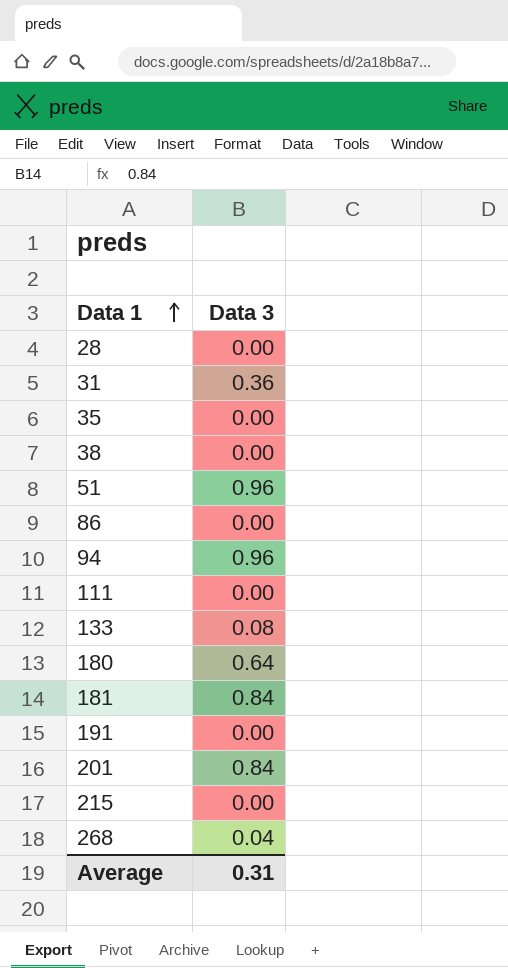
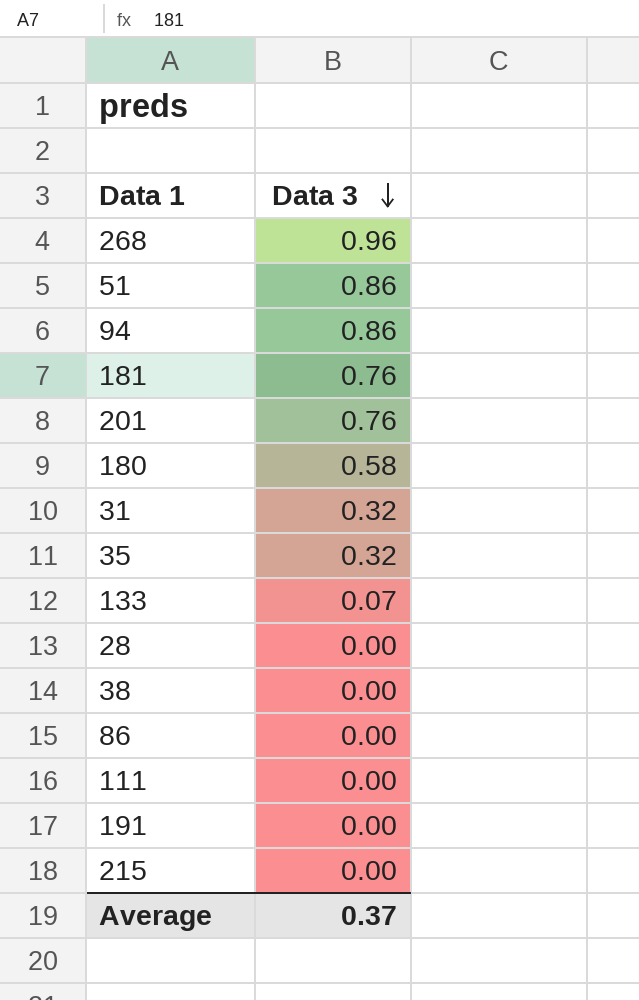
row order: Data 1 ascending -> Data 3 descending
268 | Data 3: 0.04 -> 0.96
51 | Data 3: 0.96 -> 0.86
94 | Data 3: 0.96 -> 0.86
181 | Data 3: 0.84 -> 0.76
201 | Data 3: 0.84 -> 0.76
180 | Data 3: 0.64 -> 0.58
31 | Data 3: 0.36 -> 0.32
35 | Data 3: 0.00 -> 0.32
133 | Data 3: 0.08 -> 0.07
Average | Data 3: 0.31 -> 0.37

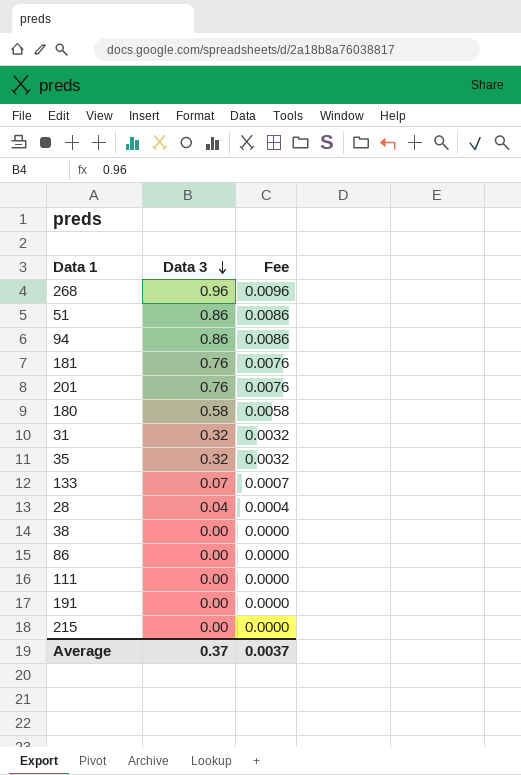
column Fee | formula: none -> [Data 3] * 0.01
28 | Data 3: 0.00 -> 0.04

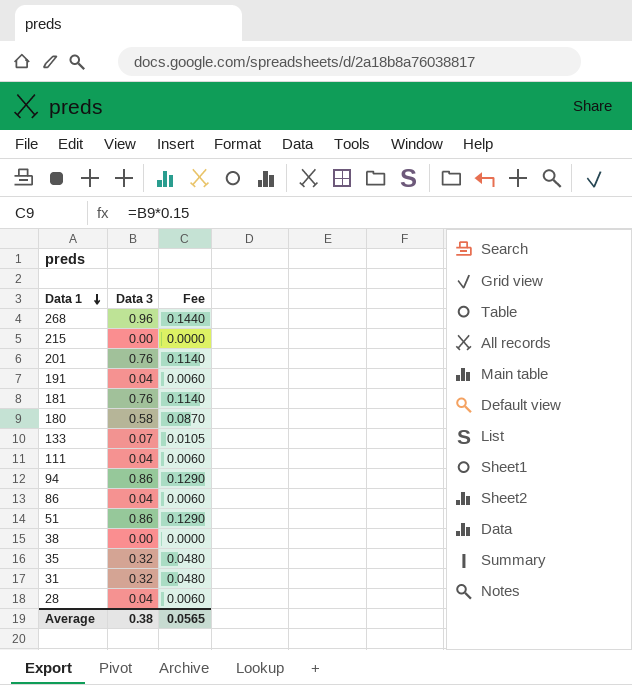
row order: Data 3 descending -> Data 1 descending
column Fee | formula: [Data 3] * 0.01 -> [Data 3] * 0.15
191 | Data 3: 0.00 -> 0.04
111 | Data 3: 0.00 -> 0.04
86 | Data 3: 0.00 -> 0.04
Average | Data 3: 0.37 -> 0.38
Average | Fee: 0.0037 -> 0.0565

